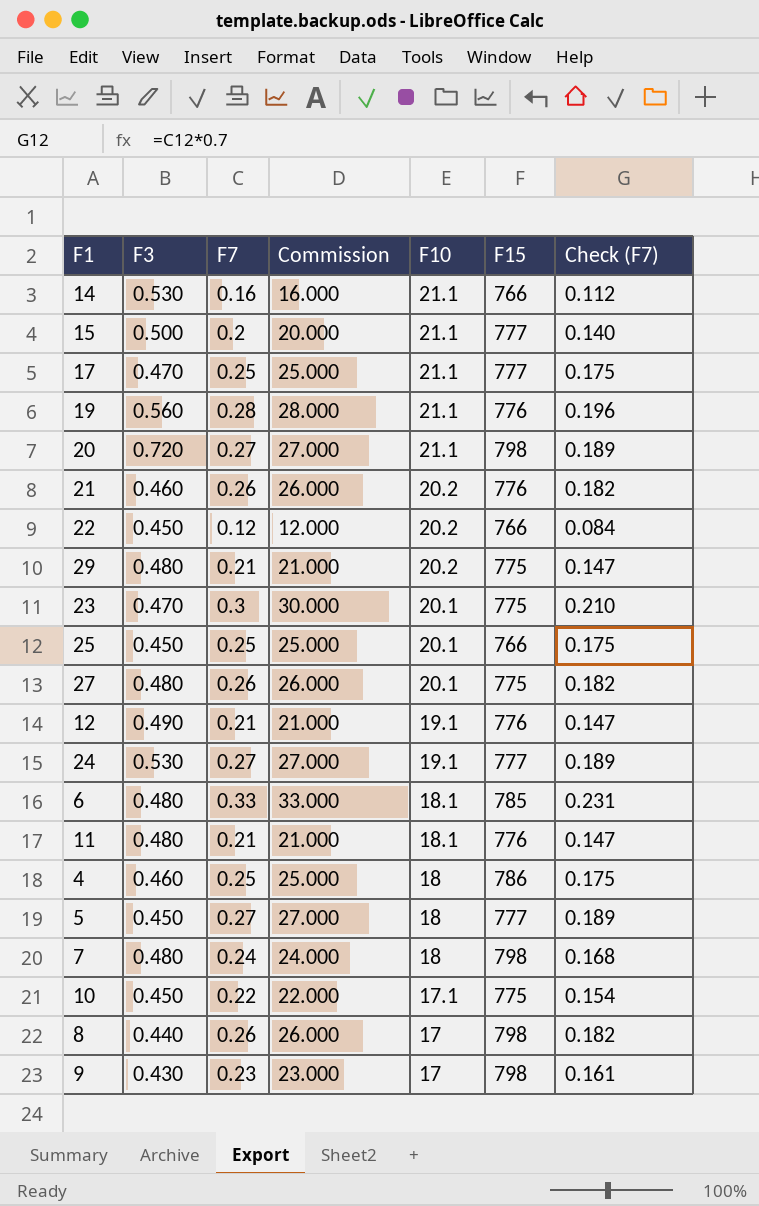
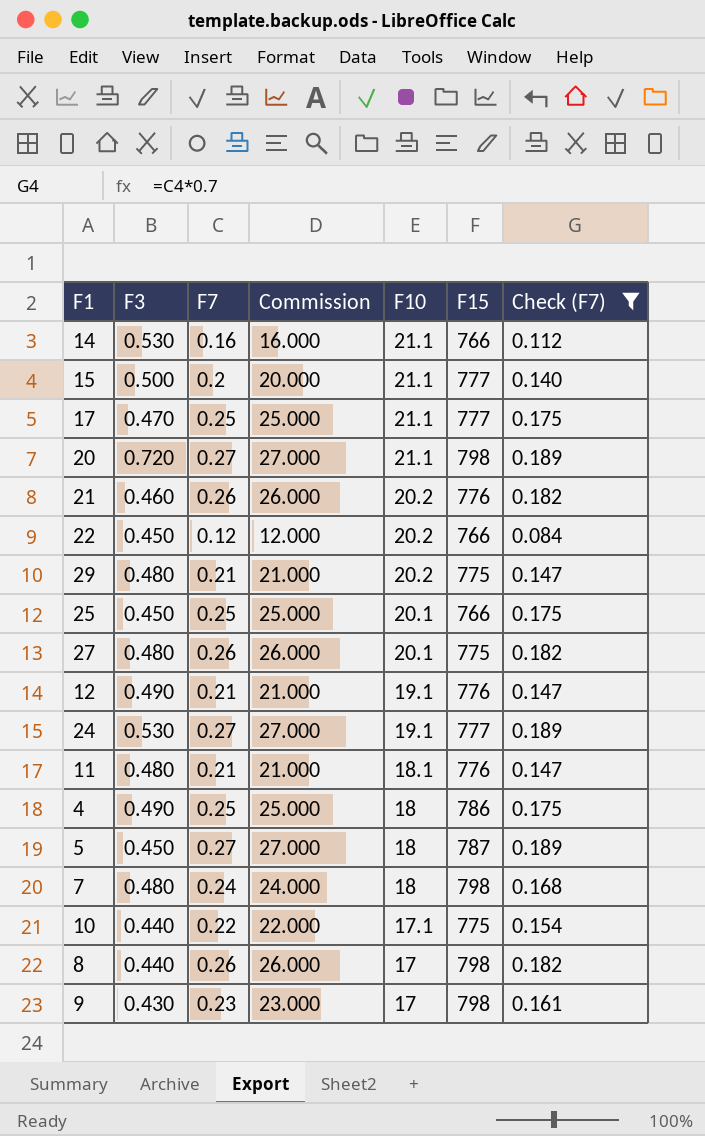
filter: none -> Check (F7) <= 0.189
4 | F3: 0.460 -> 0.490
5 | F15: 777 -> 787
10 | F3: 0.450 -> 0.440

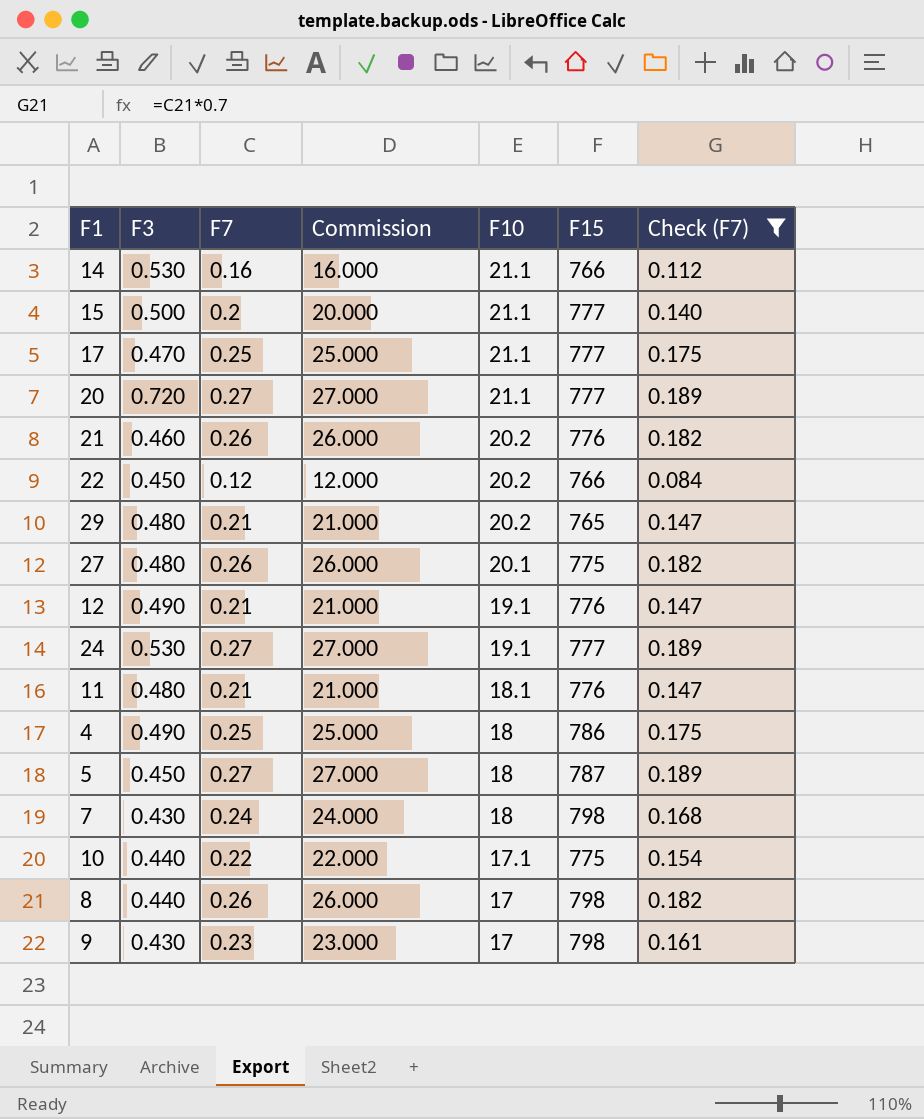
row 25: 0.450 | 0.25 | 25.000 | 20.1 | 766 | 0.175 -> none
20 | F15: 798 -> 777
29 | F15: 775 -> 765
7 | F3: 0.480 -> 0.430

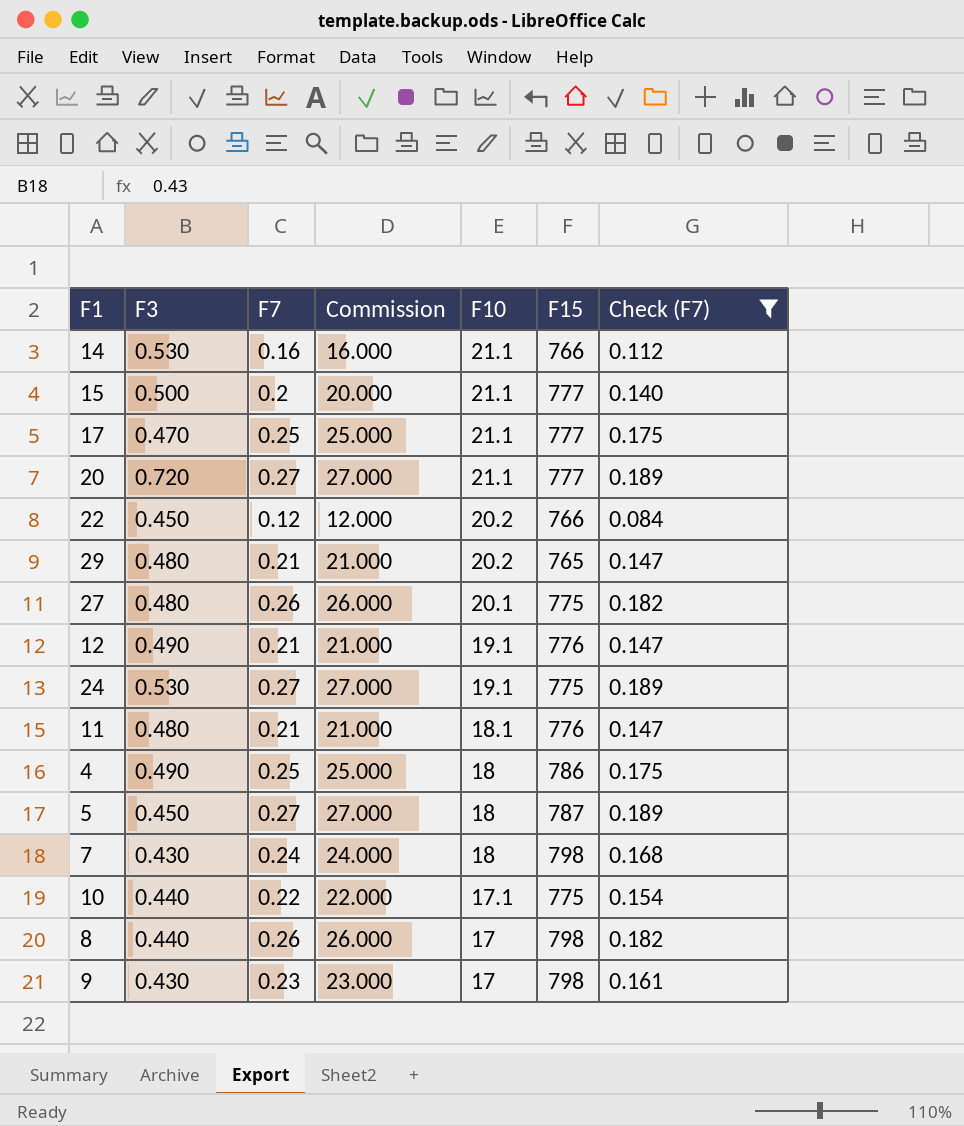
row 21: 0.460 | 0.26 | 26.000 | 20.2 | 776 | 0.182 -> none
24 | F15: 777 -> 775

